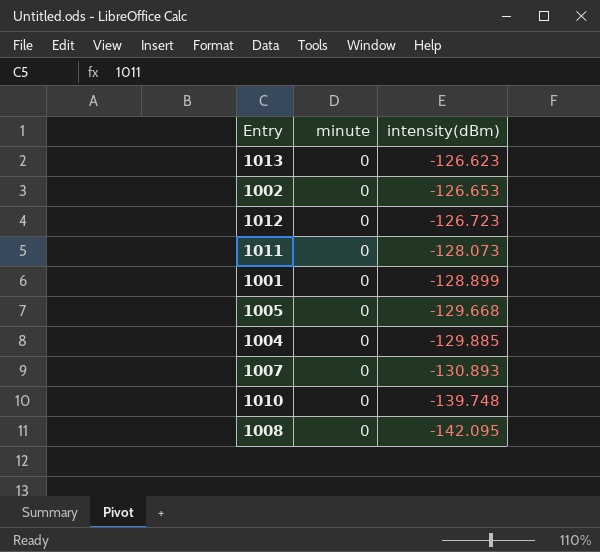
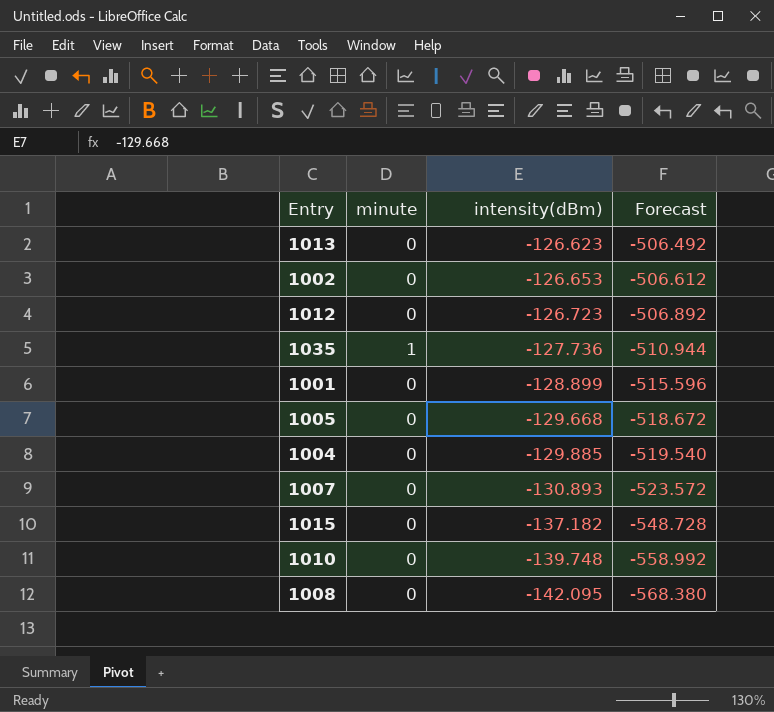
column Forecast | formula: none -> [intensity(dBm)] * 4
row 1011: 0 | -128.073 -> none
row 1035: none -> 1 | -127.736 | -510.944
row 1015: none -> 0 | -137.182 | -548.728

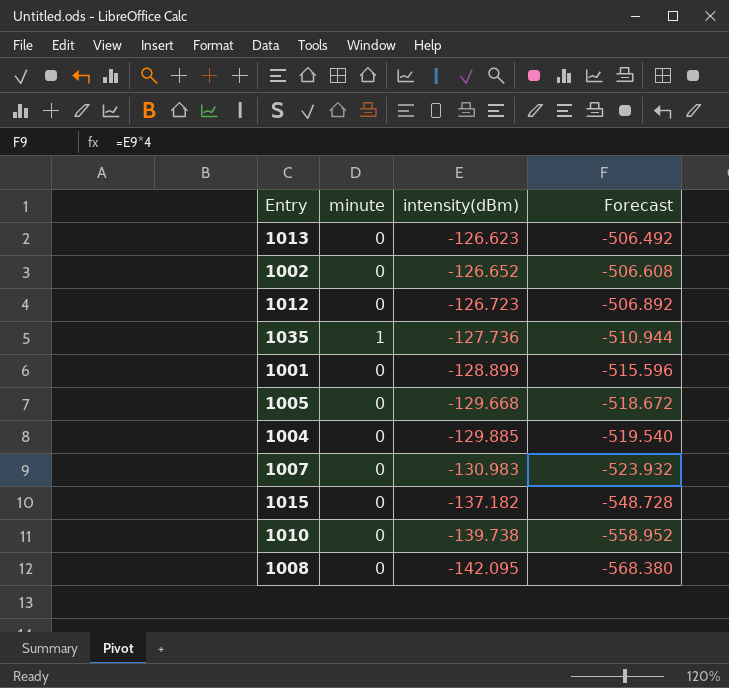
1002 | intensity(dBm): -126.653 -> -126.652
1002 | Forecast: -506.612 -> -506.608
1007 | intensity(dBm): -130.893 -> -130.983
1007 | Forecast: -523.572 -> -523.932
1010 | intensity(dBm): -139.748 -> -139.738
1010 | Forecast: -558.992 -> -558.952

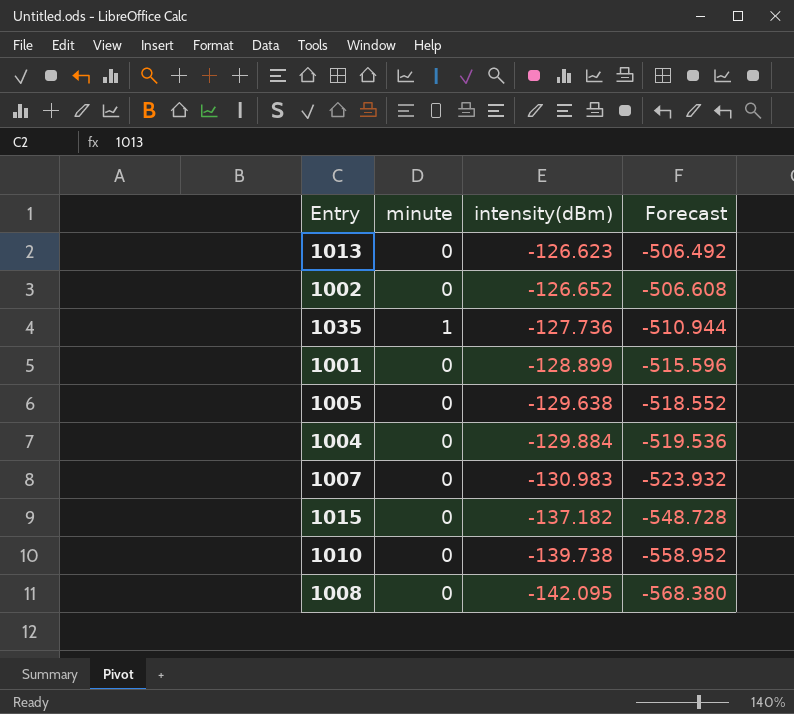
row 1012: 0 | -126.723 | -506.892 -> none
1005 | intensity(dBm): -129.668 -> -129.638
1005 | Forecast: -518.672 -> -518.552
1004 | intensity(dBm): -129.885 -> -129.884
1004 | Forecast: -519.540 -> -519.536

